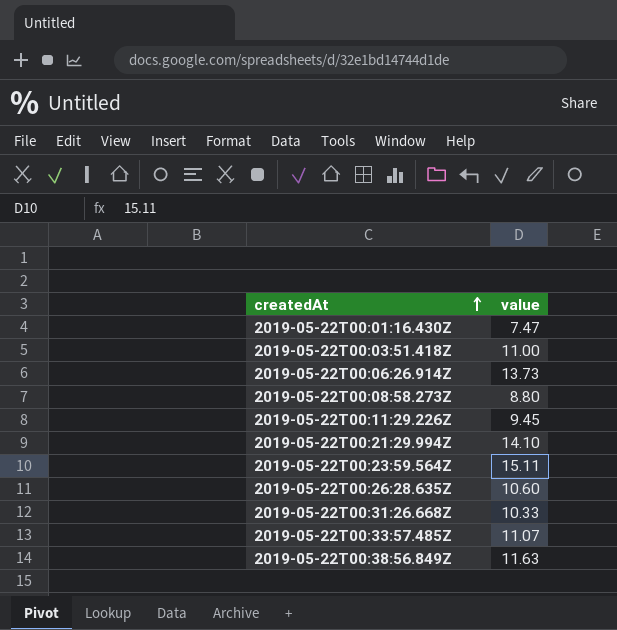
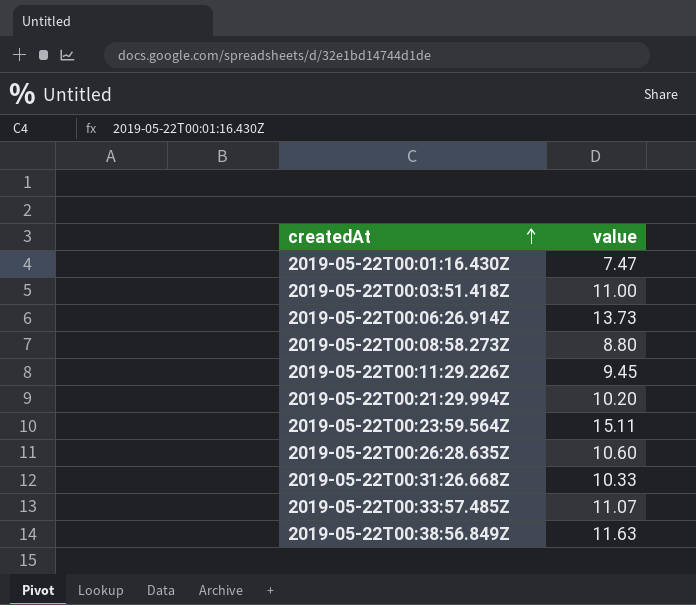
2019-05-22T00:21:29.994Z | value: 14.10 -> 10.20

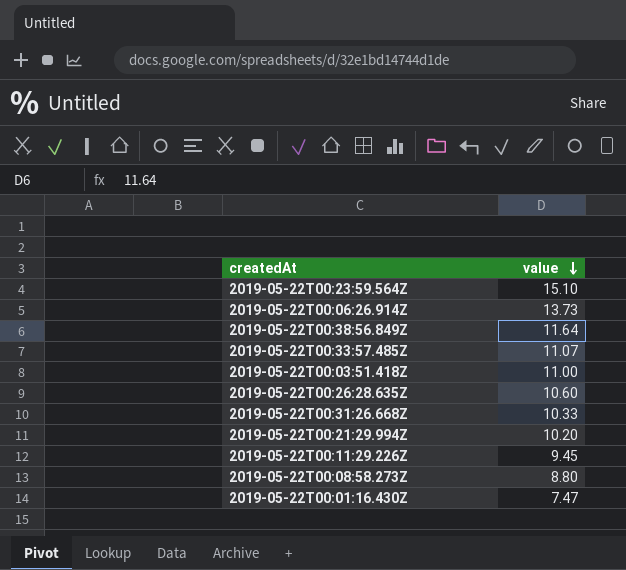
row order: createdAt ascending -> value descending
2019-05-22T00:23:59.564Z | value: 15.11 -> 15.10
2019-05-22T00:38:56.849Z | value: 11.63 -> 11.64

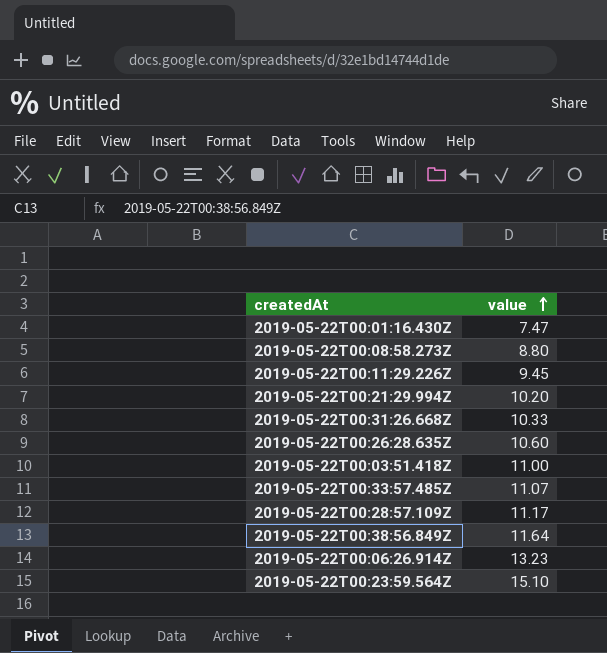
row order: value descending -> value ascending
row 2019-05-22T00:28:57.109Z: none -> 11.17
2019-05-22T00:06:26.914Z | value: 13.73 -> 13.23

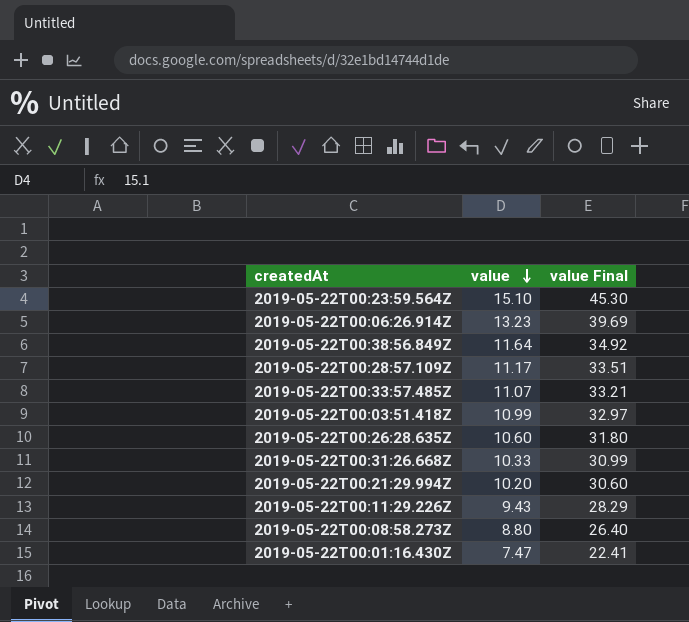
row order: value ascending -> value descending
column value Final | formula: none -> [value] * 3
2019-05-22T00:03:51.418Z | value: 11.00 -> 10.99
2019-05-22T00:11:29.226Z | value: 9.45 -> 9.43

